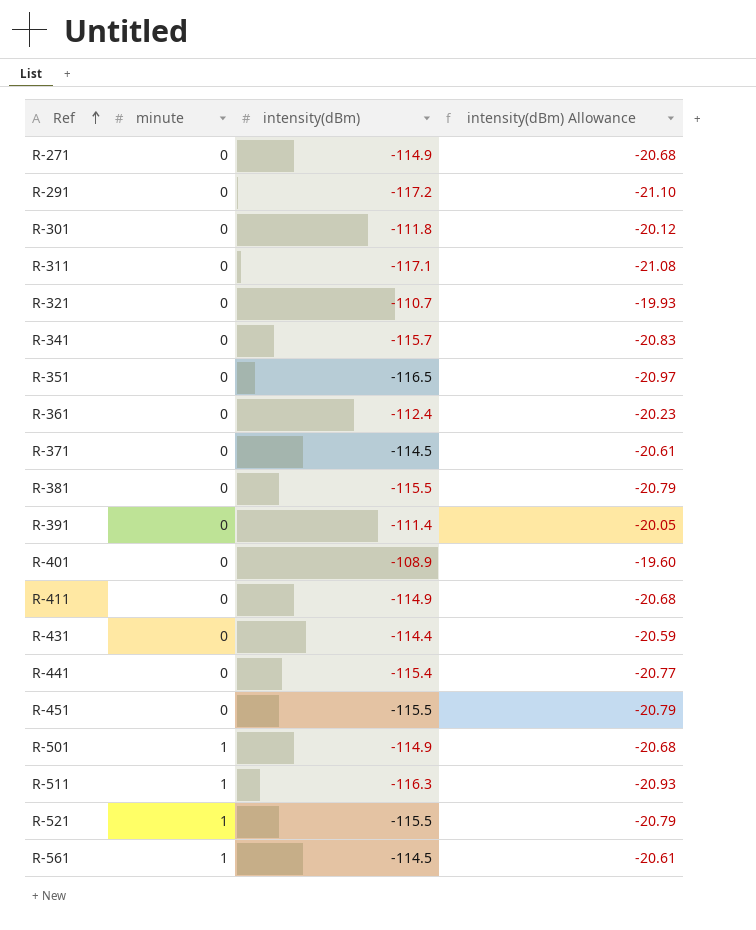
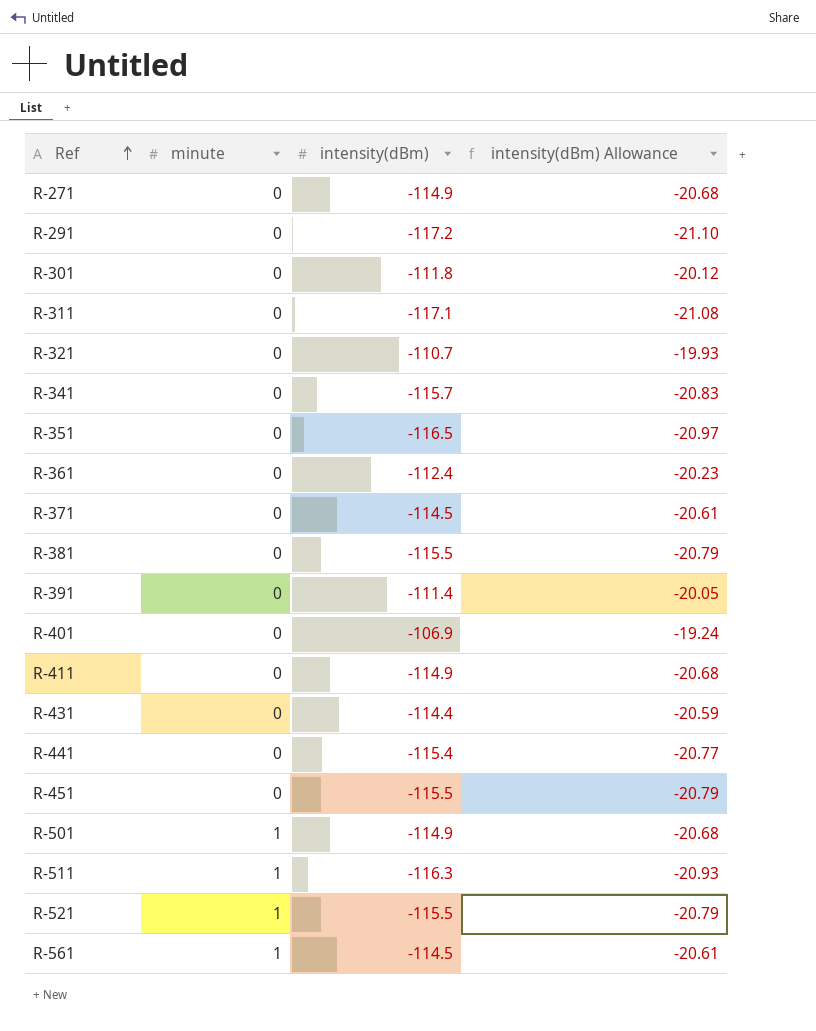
R-401 | intensity(dBm): -108.9 -> -106.9
R-401 | intensity(dBm) Allowance: -19.60 -> -19.24

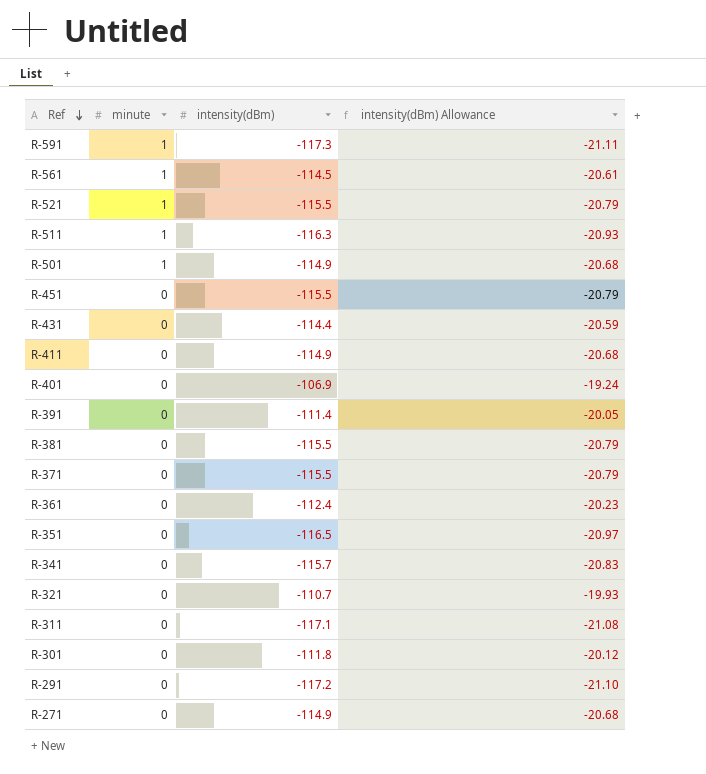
row order: Ref ascending -> Ref descending
row R-441: 0 | -115.4 | -20.77 -> none
row R-591: none -> 1 | -117.3 | -21.11
R-371 | intensity(dBm): -114.5 -> -115.5
R-371 | intensity(dBm) Allowance: -20.61 -> -20.79

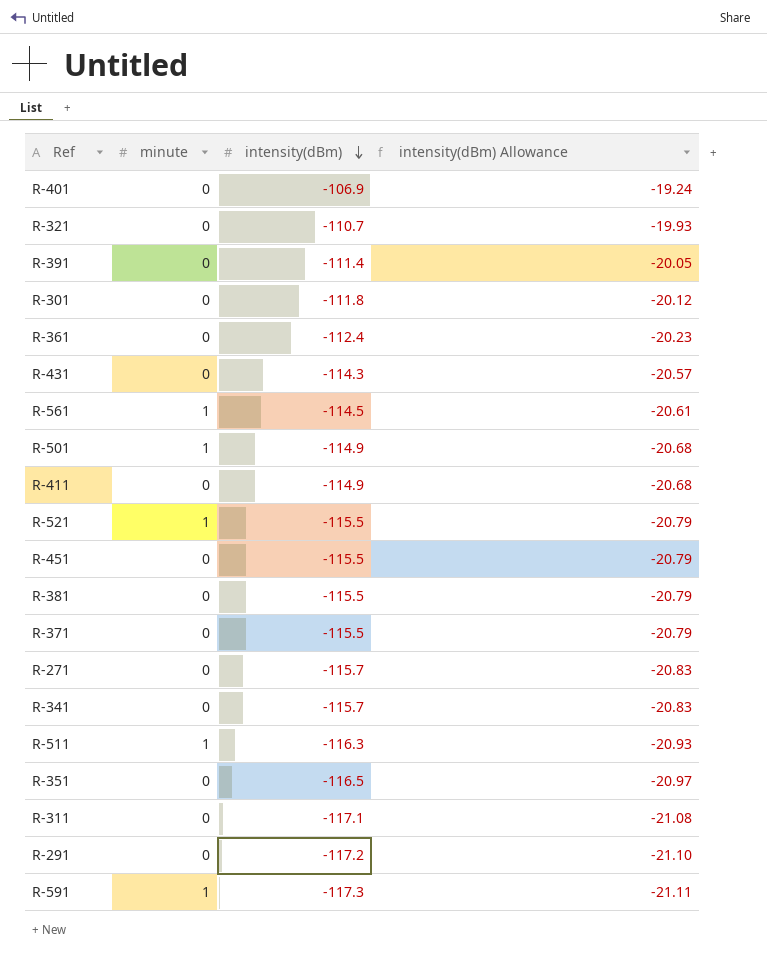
row order: Ref descending -> intensity(dBm) descending
R-431 | intensity(dBm): -114.4 -> -114.3
R-431 | intensity(dBm) Allowance: -20.59 -> -20.57
R-271 | intensity(dBm): -114.9 -> -115.7
R-271 | intensity(dBm) Allowance: -20.68 -> -20.83

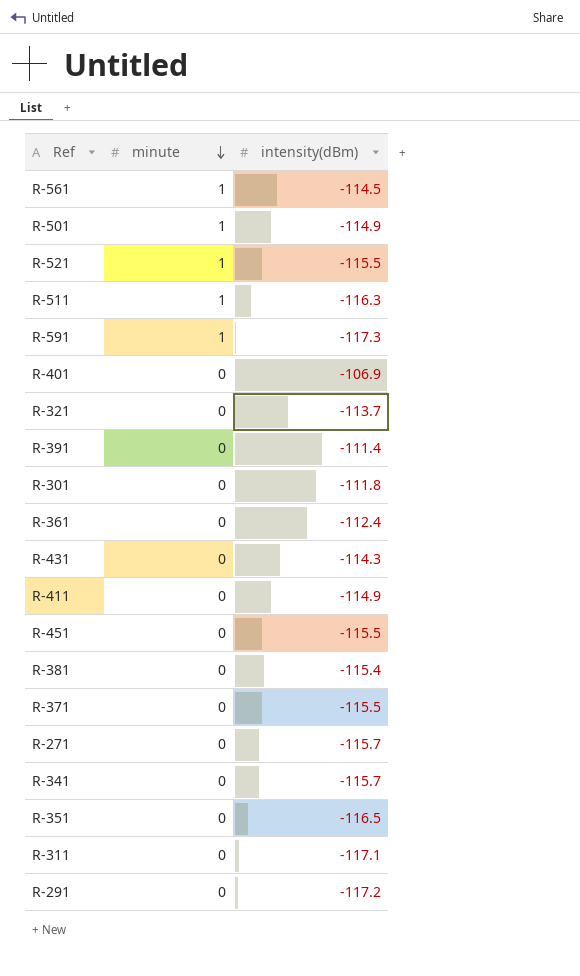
row order: intensity(dBm) descending -> minute descending
column intensity(dBm) Allowance | formula: [intensity(dBm)] * 0.18 -> none
R-321 | intensity(dBm): -110.7 -> -113.7
R-381 | intensity(dBm): -115.5 -> -115.4

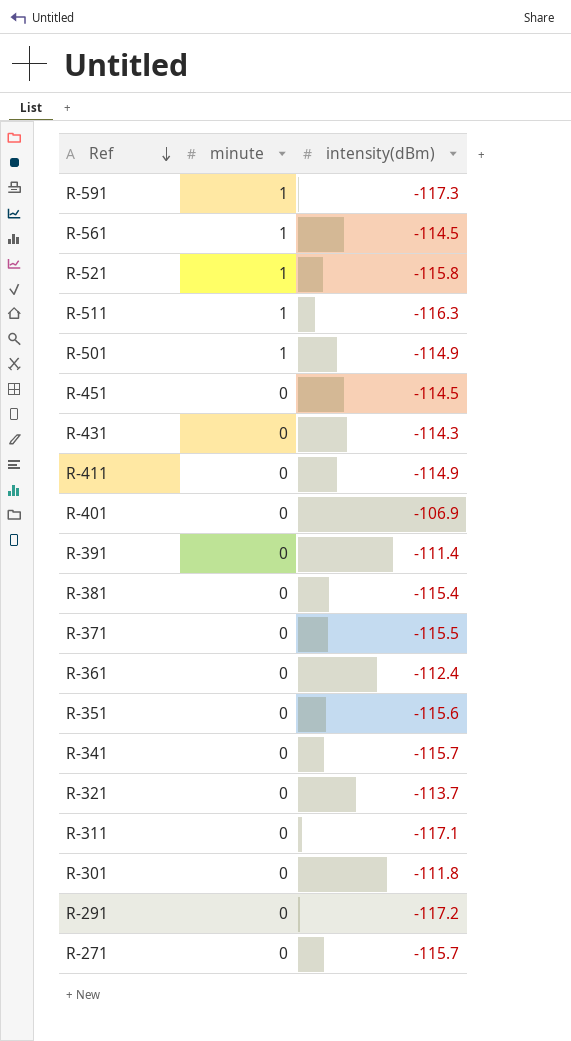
row order: minute descending -> Ref descending
R-521 | intensity(dBm): -115.5 -> -115.8
R-451 | intensity(dBm): -115.5 -> -114.5
R-351 | intensity(dBm): -116.5 -> -115.6

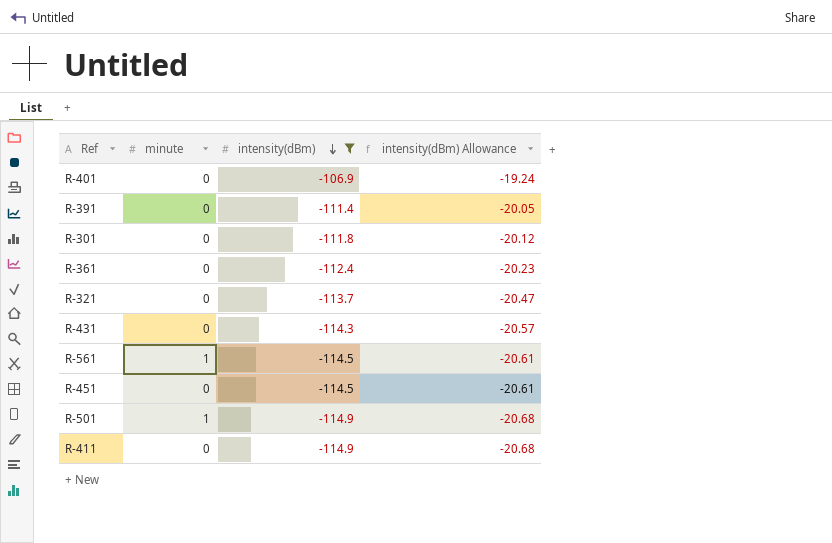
filter: none -> intensity(dBm) >= -114.9
row order: Ref descending -> intensity(dBm) descending
column intensity(dBm) Allowance | formula: none -> [intensity(dBm)] * 0.18

